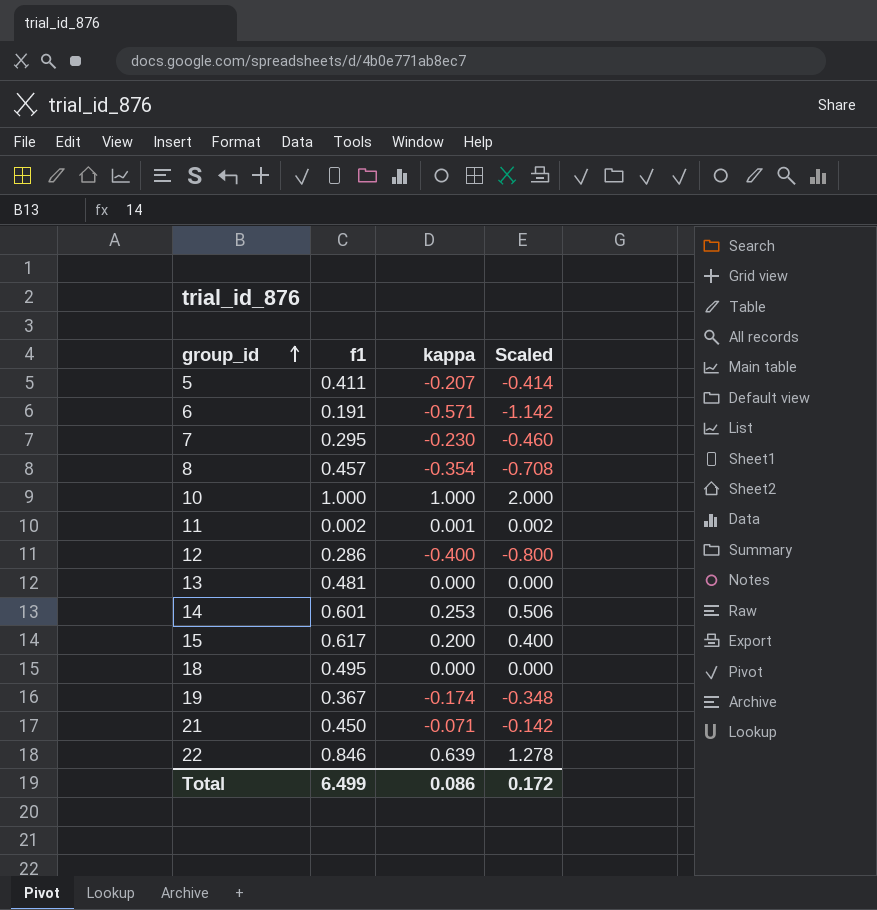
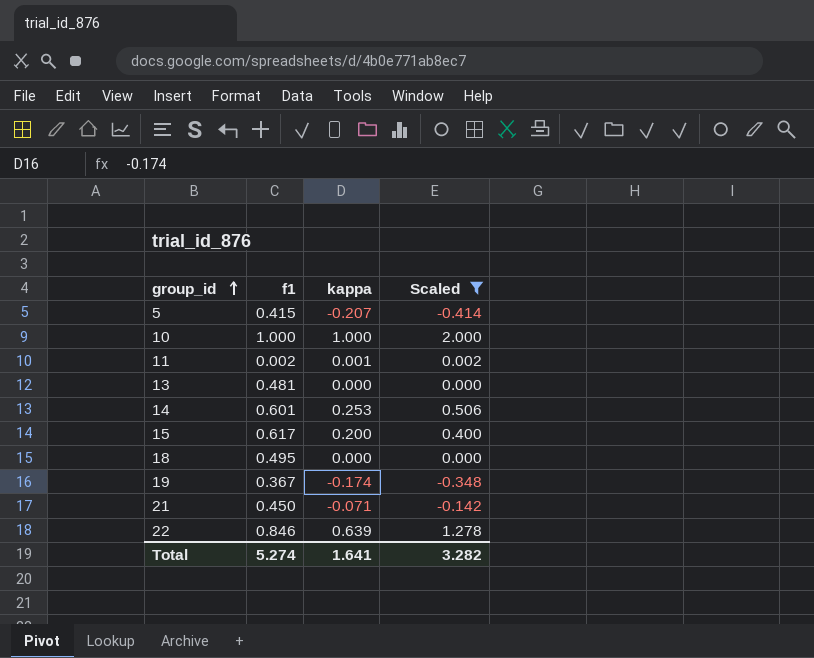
filter: none -> Scaled >= -0.414
5 | f1: 0.411 -> 0.415
Total | f1: 6.499 -> 5.274
Total | kappa: 0.086 -> 1.641
Total | Scaled: 0.172 -> 3.282

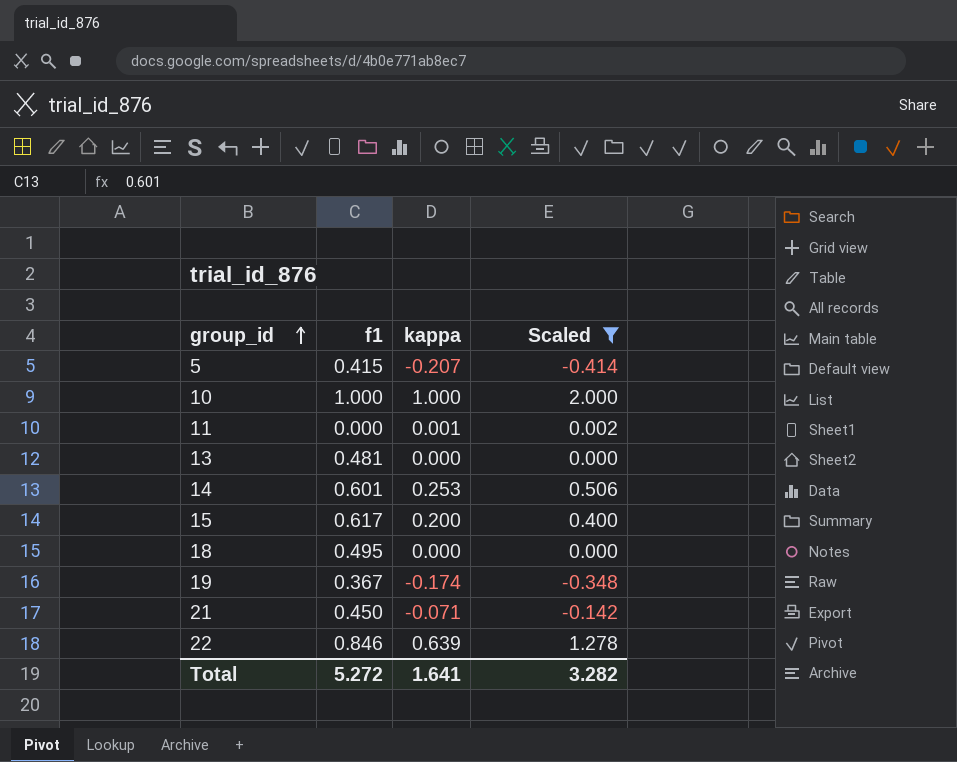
11 | f1: 0.002 -> 0.000
Total | f1: 5.274 -> 5.272

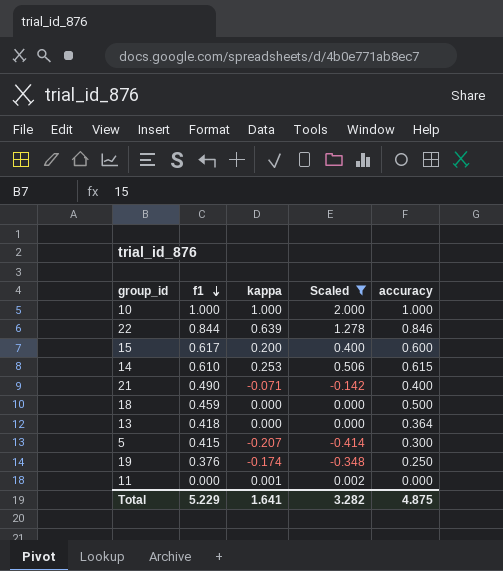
row order: group_id ascending -> f1 descending
column accuracy | position: none -> 5
22 | f1: 0.846 -> 0.844
14 | f1: 0.601 -> 0.610
21 | f1: 0.450 -> 0.490
18 | f1: 0.495 -> 0.459
13 | f1: 0.481 -> 0.418
19 | f1: 0.367 -> 0.376
Total | f1: 5.272 -> 5.229

